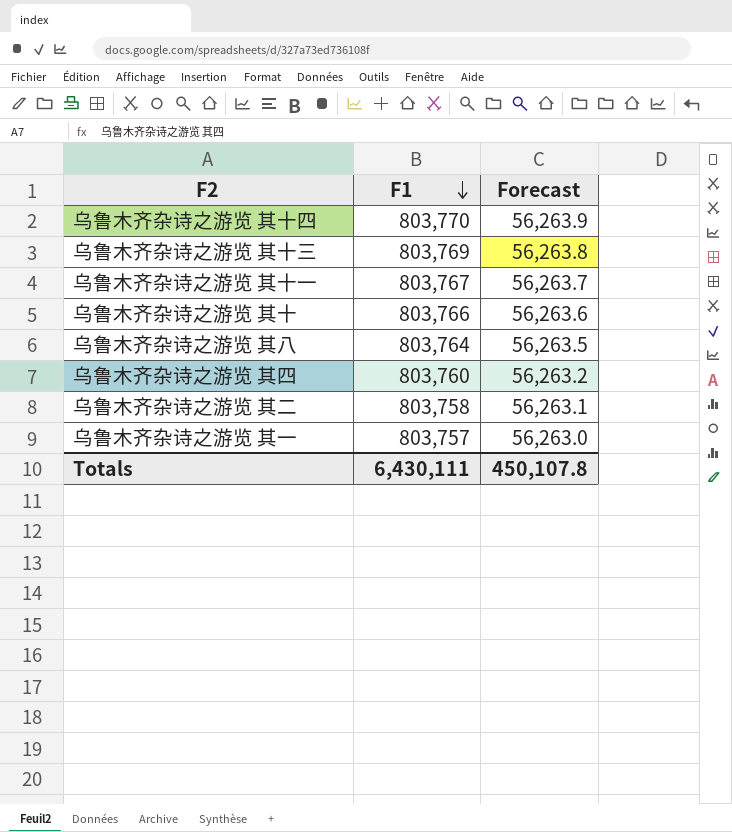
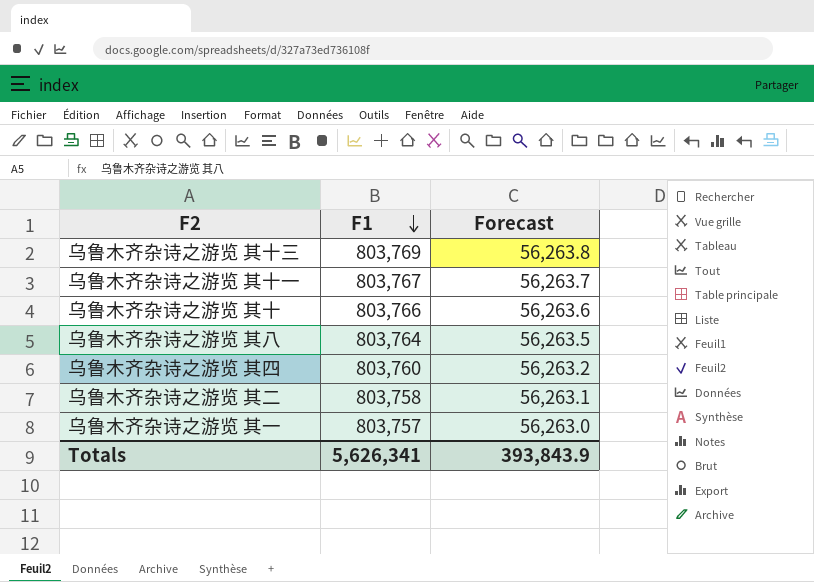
row 乌鲁木齐杂诗之游览 其十四: 803,770 | 56,263.9 -> none
Totals | F1: 6,430,111 -> 5,626,341
Totals | Forecast: 450,107.8 -> 393,843.9

